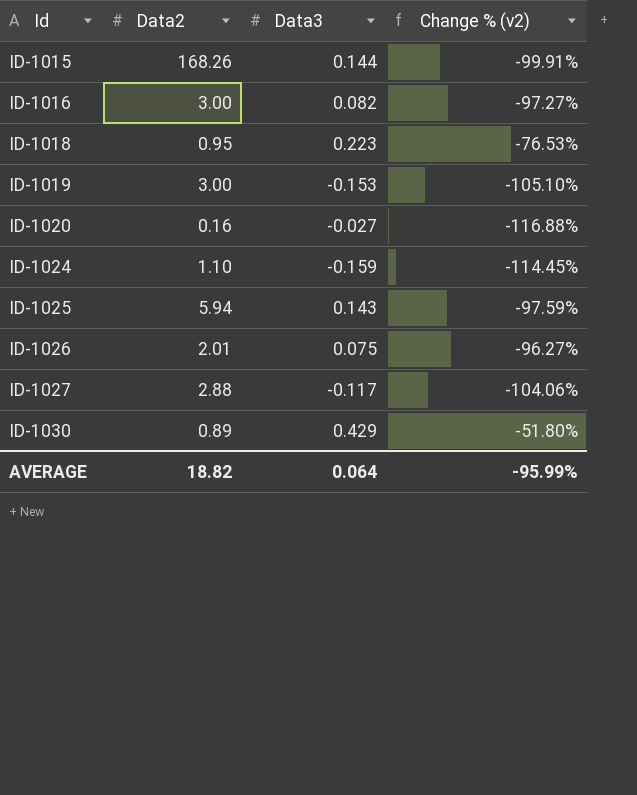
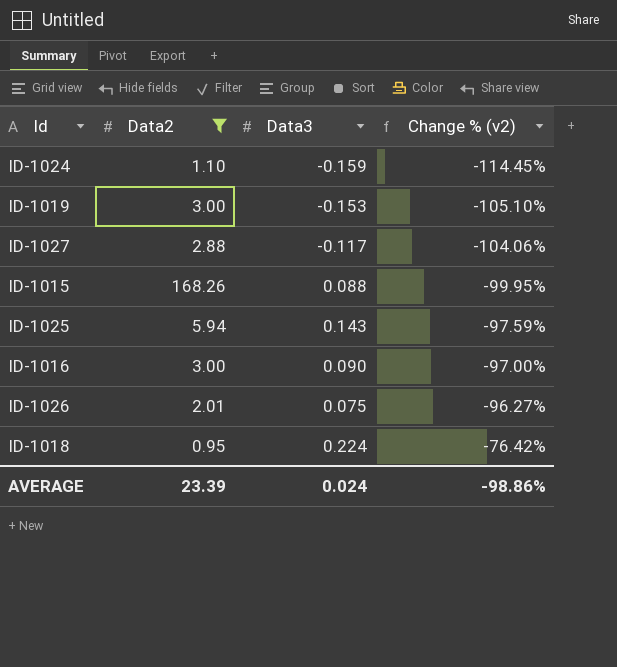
filter: none -> Data2 >= 0.95
row order: Id ascending -> Change % (v2) ascending
ID-1015 | Data3: 0.144 -> 0.088
ID-1015 | Change % (v2): -99.91% -> -99.95%
ID-1016 | Data3: 0.082 -> 0.090
ID-1016 | Change % (v2): -97.27% -> -97.00%
ID-1018 | Data3: 0.223 -> 0.224
ID-1018 | Change % (v2): -76.53% -> -76.42%
AVERAGE | Data2: 18.82 -> 23.39
AVERAGE | Data3: 0.064 -> 0.024
AVERAGE | Change % (v2): -95.99% -> -98.86%

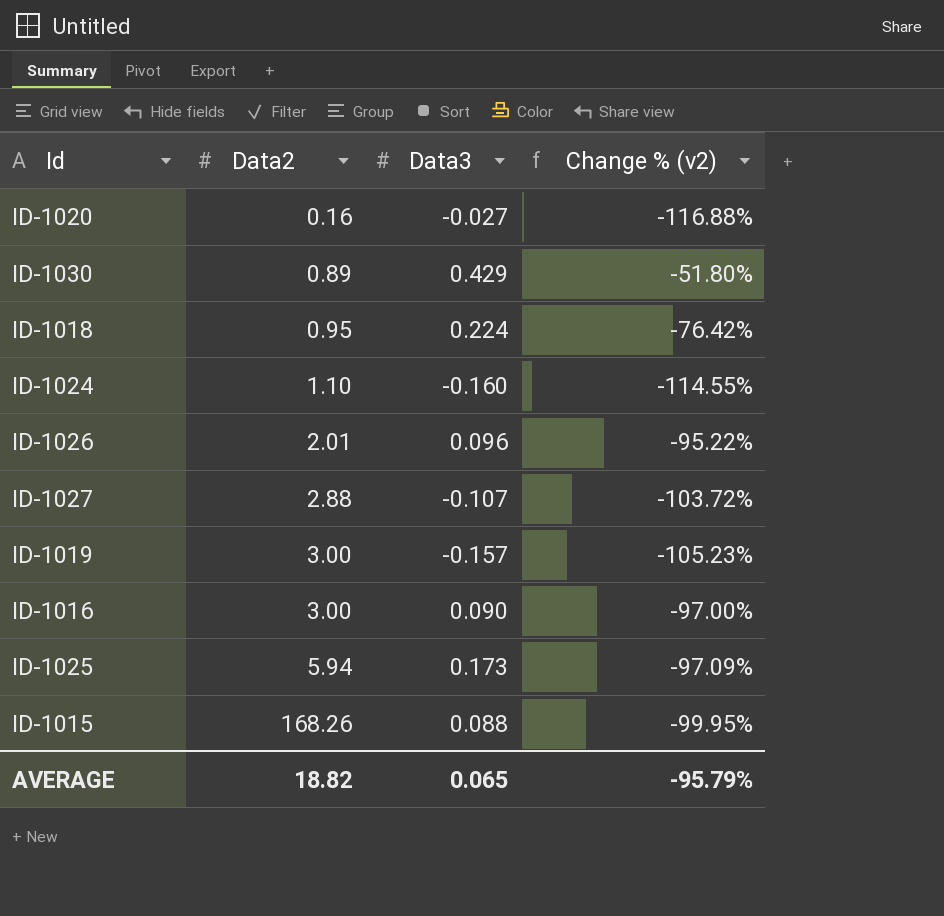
filter: Data2 >= 0.95 -> none
row order: Change % (v2) ascending -> Data2 ascending
ID-1024 | Data3: -0.159 -> -0.160
ID-1024 | Change % (v2): -114.45% -> -114.55%
ID-1026 | Data3: 0.075 -> 0.096
ID-1026 | Change % (v2): -96.27% -> -95.22%
ID-1027 | Data3: -0.117 -> -0.107
ID-1027 | Change % (v2): -104.06% -> -103.72%
ID-1019 | Data3: -0.153 -> -0.157
ID-1019 | Change % (v2): -105.10% -> -105.23%
ID-1025 | Data3: 0.143 -> 0.173
ID-1025 | Change % (v2): -97.59% -> -97.09%
AVERAGE | Data2: 23.39 -> 18.82
AVERAGE | Data3: 0.024 -> 0.065
AVERAGE | Change % (v2): -98.86% -> -95.79%

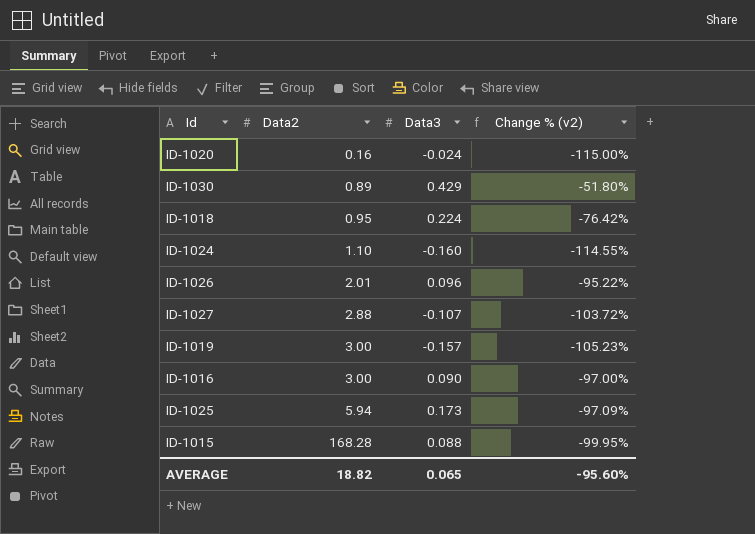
ID-1020 | Data3: -0.027 -> -0.024
ID-1020 | Change % (v2): -116.88% -> -115.00%
ID-1015 | Data2: 168.26 -> 168.28
AVERAGE | Change % (v2): -95.79% -> -95.60%

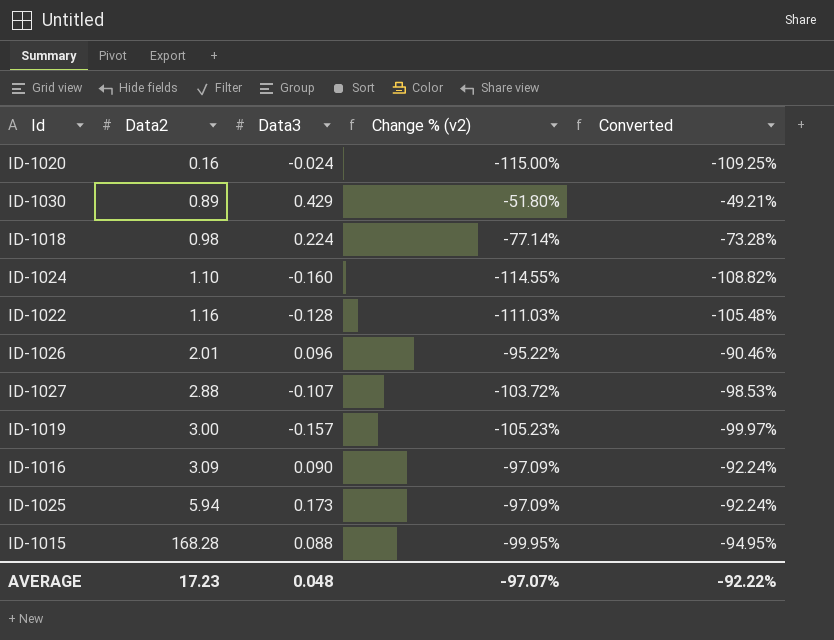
column Converted | formula: none -> [Change % (v2)] * 0.95
ID-1018 | Data2: 0.95 -> 0.98
ID-1018 | Change % (v2): -76.42% -> -77.14%
row ID-1022: none -> 1.16 | -0.128 | -111.03% | -105.48%
ID-1016 | Data2: 3.00 -> 3.09
ID-1016 | Change % (v2): -97.00% -> -97.09%
AVERAGE | Data2: 18.82 -> 17.23
AVERAGE | Data3: 0.065 -> 0.048
AVERAGE | Change % (v2): -95.60% -> -97.07%

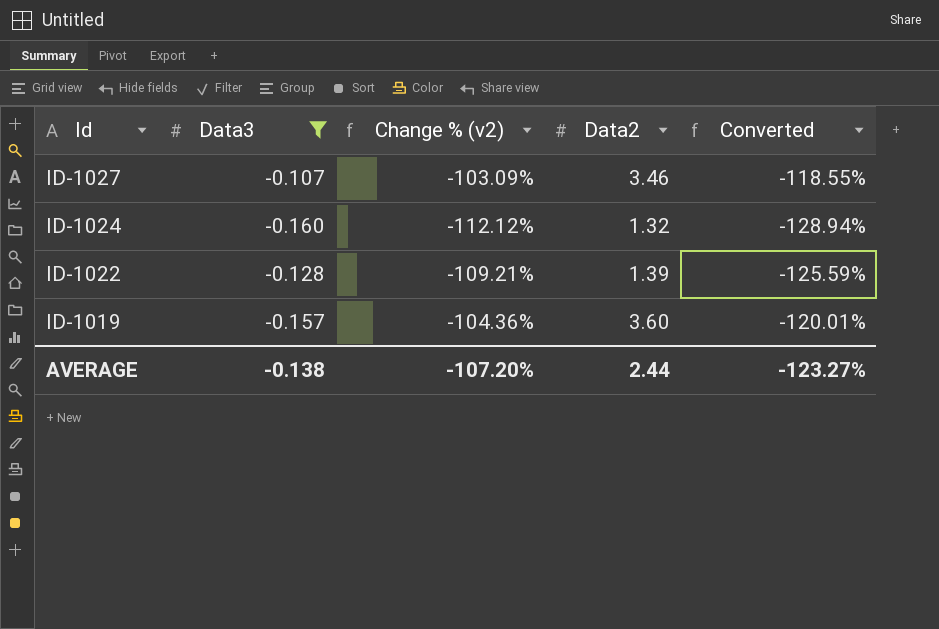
filter: none -> Data3 <= -0.107
row order: Data2 ascending -> Id descending
column Data2 | position: 2 -> 4
column Converted | formula: [Change % (v2)] * 0.95 -> [Change % (v2)] * 1.15
ID-1027 | Change % (v2): -103.72% -> -103.09%
ID-1027 | Data2: 2.88 -> 3.46
ID-1024 | Change % (v2): -114.55% -> -112.12%
ID-1024 | Data2: 1.10 -> 1.32
ID-1022 | Change % (v2): -111.03% -> -109.21%
ID-1022 | Data2: 1.16 -> 1.39
ID-1019 | Change % (v2): -105.23% -> -104.36%
ID-1019 | Data2: 3.00 -> 3.60
AVERAGE | Data3: 0.048 -> -0.138
AVERAGE | Change % (v2): -97.07% -> -107.20%
AVERAGE | Data2: 17.23 -> 2.44
AVERAGE | Converted: -92.22% -> -123.27%

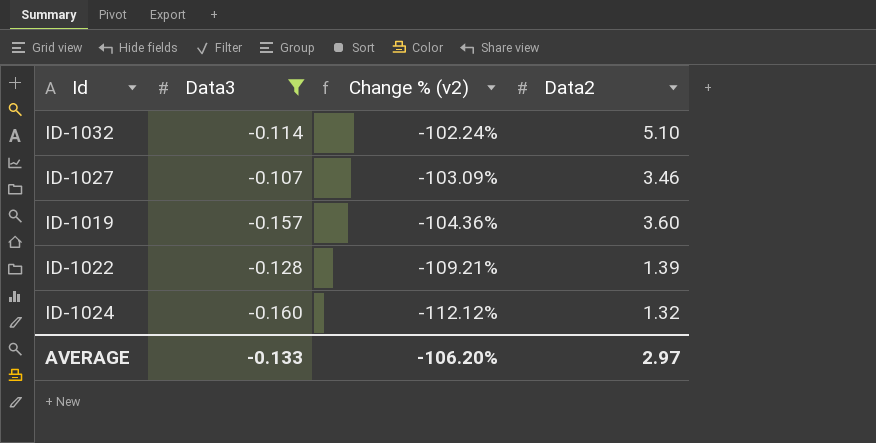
row order: Id descending -> Change % (v2) descending
column Converted | formula: [Change % (v2)] * 1.15 -> none
row ID-1032: none -> -0.114 | -102.24% | 5.10
AVERAGE | Data3: -0.138 -> -0.133
AVERAGE | Change % (v2): -107.20% -> -106.20%
AVERAGE | Data2: 2.44 -> 2.97

